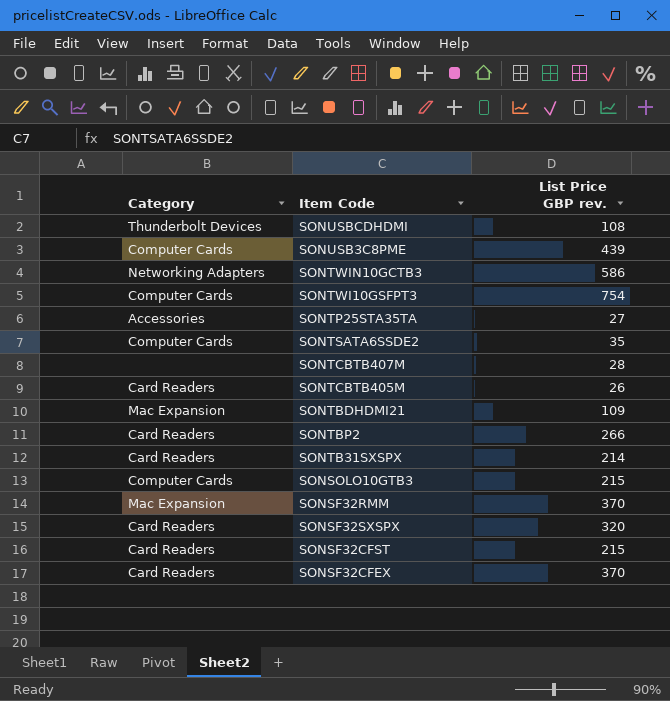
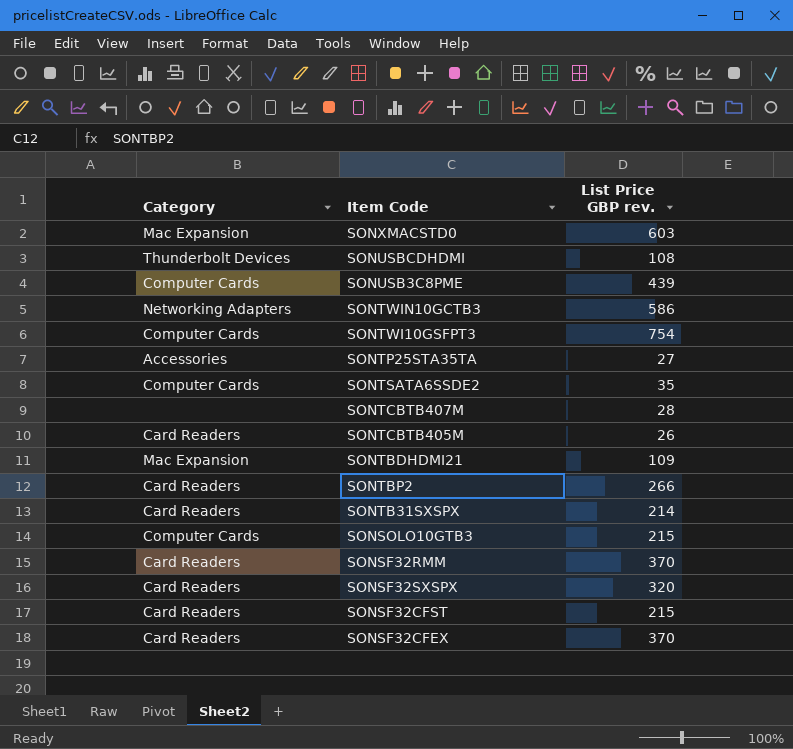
row SONXMACSTD0: none -> Mac Expansion | 603
SONSF32RMM | Category: Mac Expansion -> Card Readers

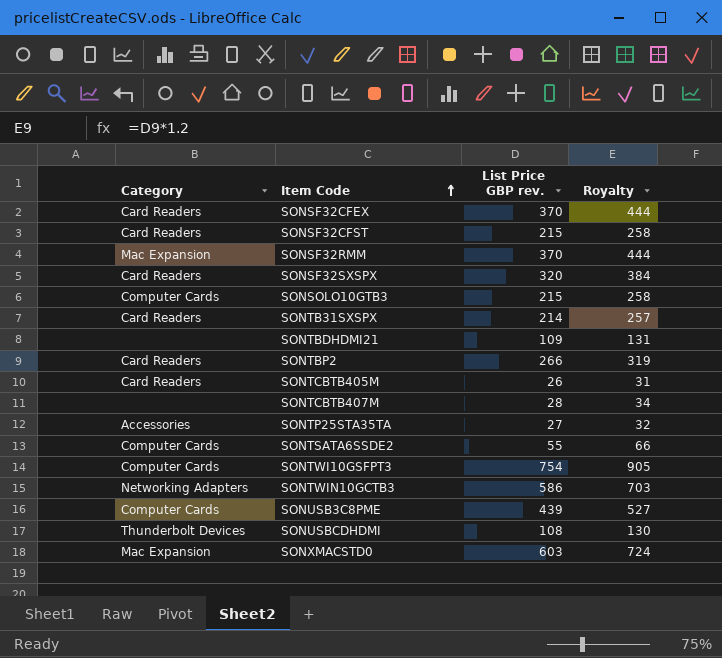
row order: none -> Item Code ascending
column Royalty | formula: none -> [List Price GBP rev.] * 1.2
SONSF32RMM | Category: Card Readers -> Mac Expansion
SONTBDHDMI21 | Category: Mac Expansion -> none
SONTSATA6SSDE2 | List Price GBP rev.: 35 -> 55

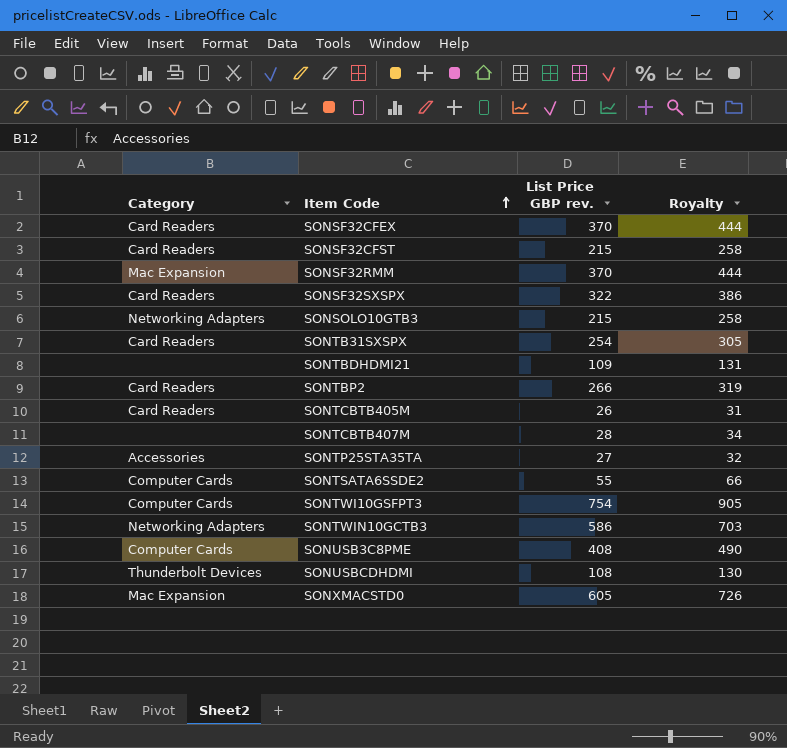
SONSF32SXSPX | List Price GBP rev.: 320 -> 322
SONSF32SXSPX | Royalty: 384 -> 386
SONSOLO10GTB3 | Category: Computer Cards -> Networking Adapters
SONTB31SXSPX | List Price GBP rev.: 214 -> 254
SONTB31SXSPX | Royalty: 257 -> 305
SONUSB3C8PME | List Price GBP rev.: 439 -> 408
SONUSB3C8PME | Royalty: 527 -> 490
SONXMACSTD0 | List Price GBP rev.: 603 -> 605
SONXMACSTD0 | Royalty: 724 -> 726

